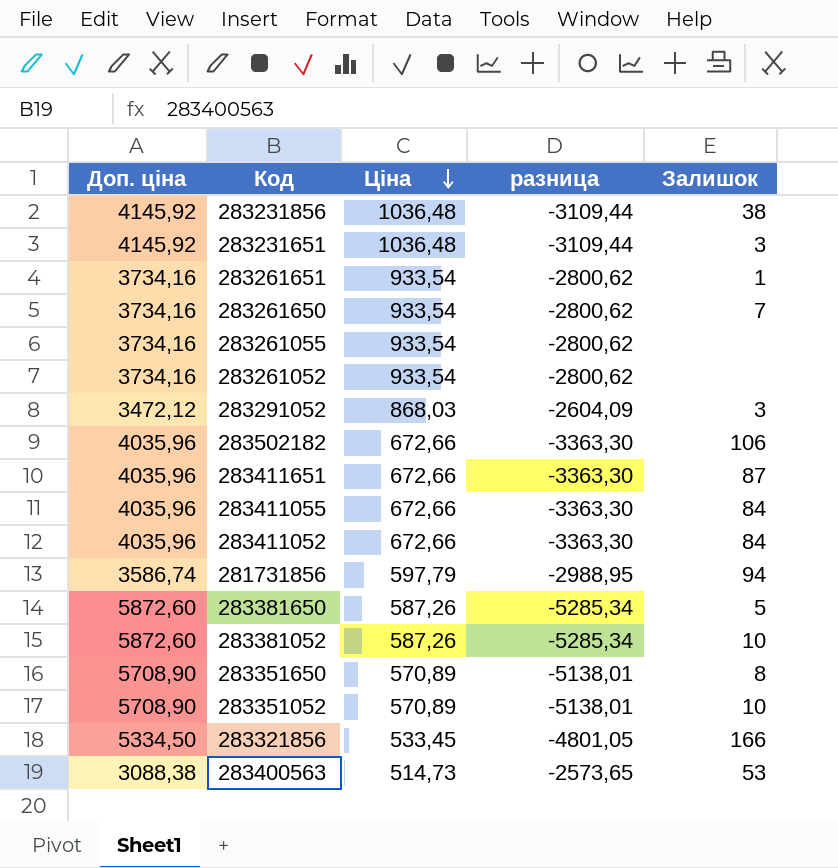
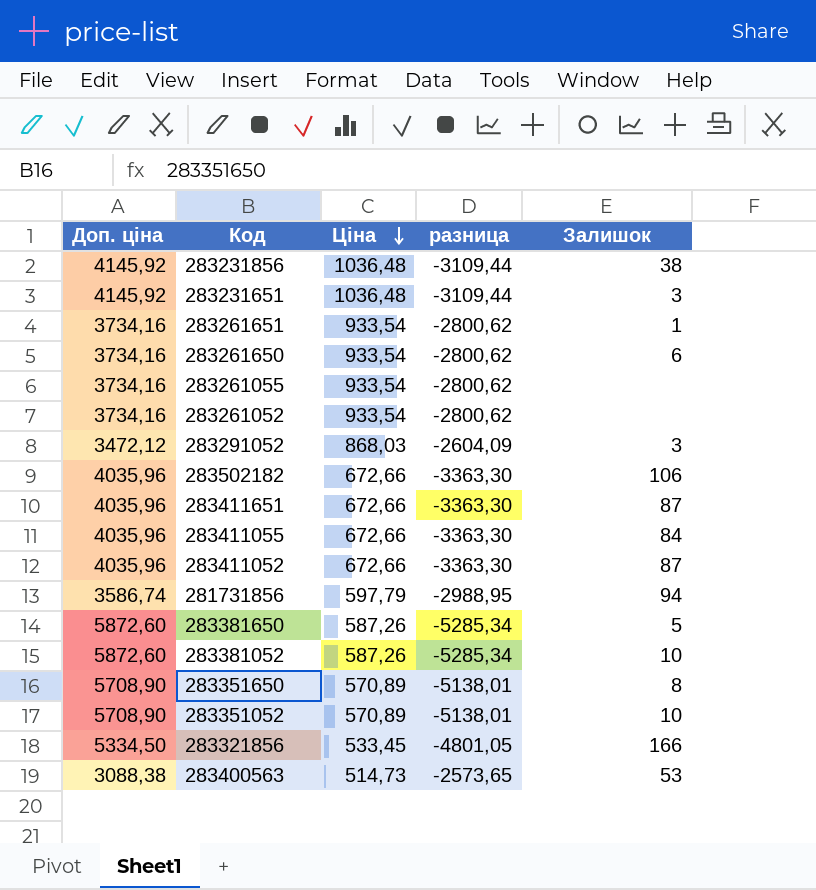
283261650 | Залишок: 7 -> 6
283411052 | Залишок: 84 -> 87

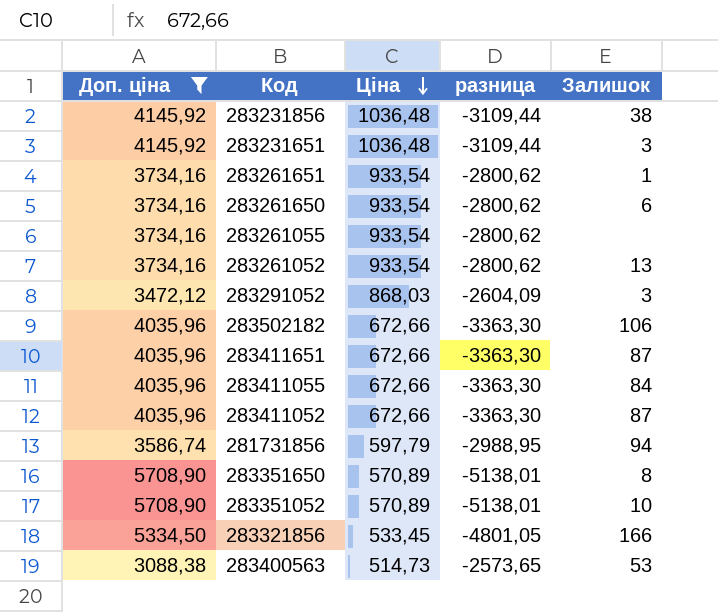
filter: none -> Доп. ціна != 5872,60
283261052 | Залишок: none -> 13

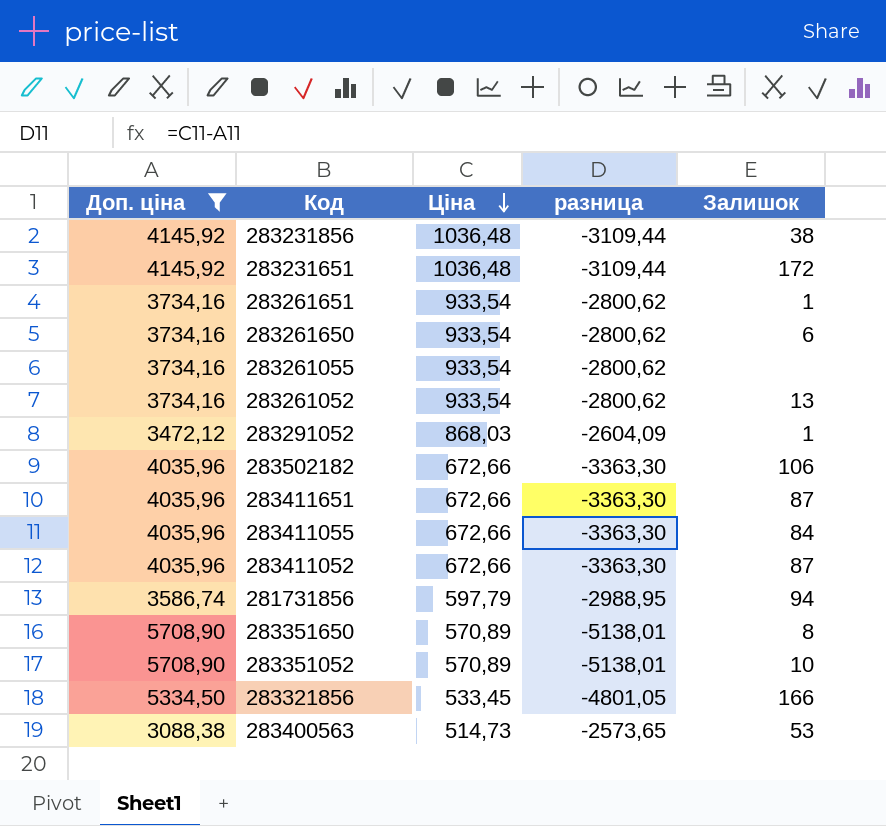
283231651 | Залишок: 3 -> 172
283291052 | Залишок: 3 -> 1

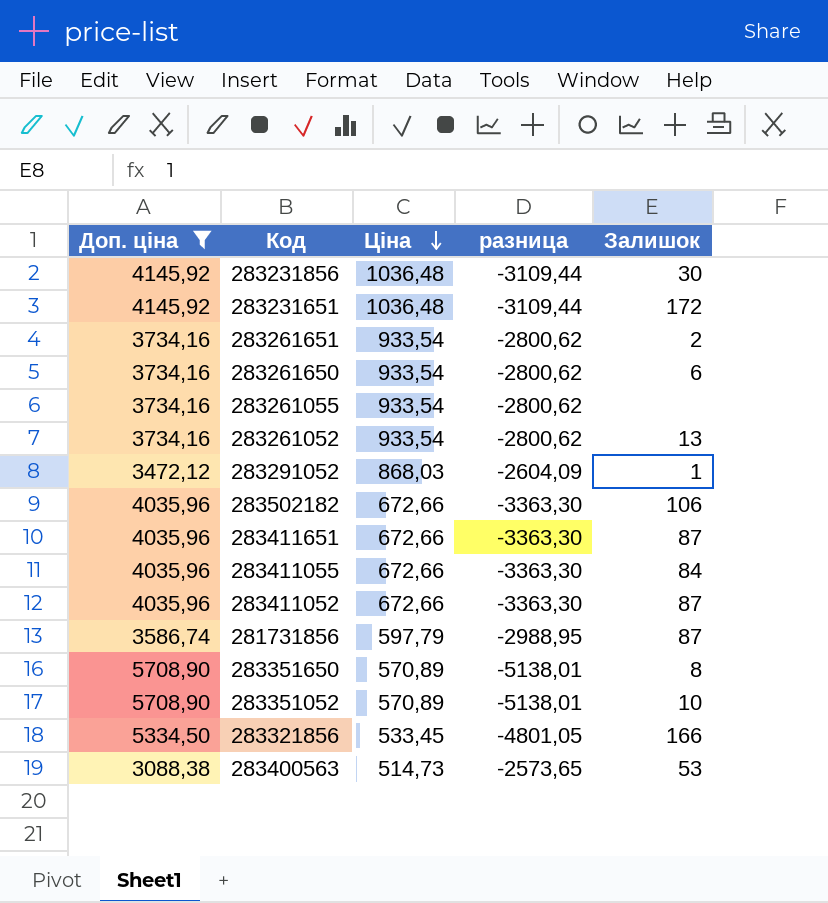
283231856 | Залишок: 38 -> 30
283261651 | Залишок: 1 -> 2
281731856 | Залишок: 94 -> 87

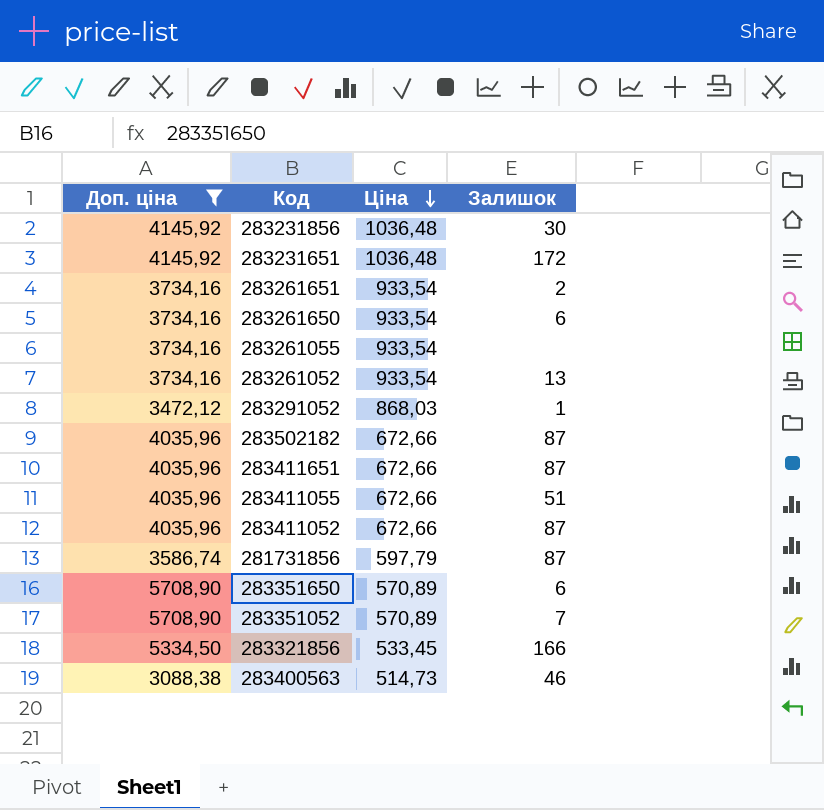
column разница | formula: [Ціна] - [Доп. ціна] -> none
283502182 | Залишок: 106 -> 87
283411055 | Залишок: 84 -> 51
283351650 | Залишок: 8 -> 6
283351052 | Залишок: 10 -> 7
283400563 | Залишок: 53 -> 46

